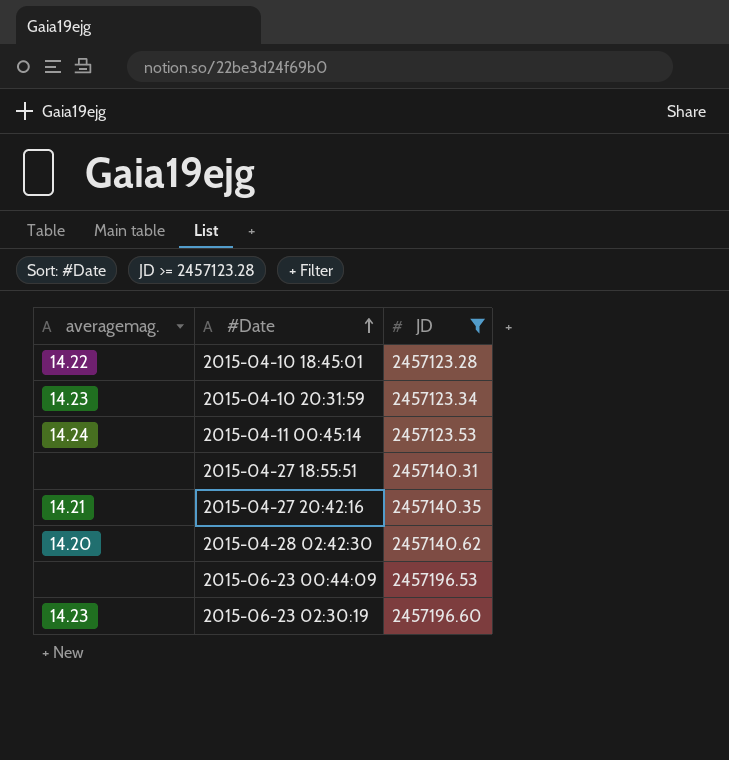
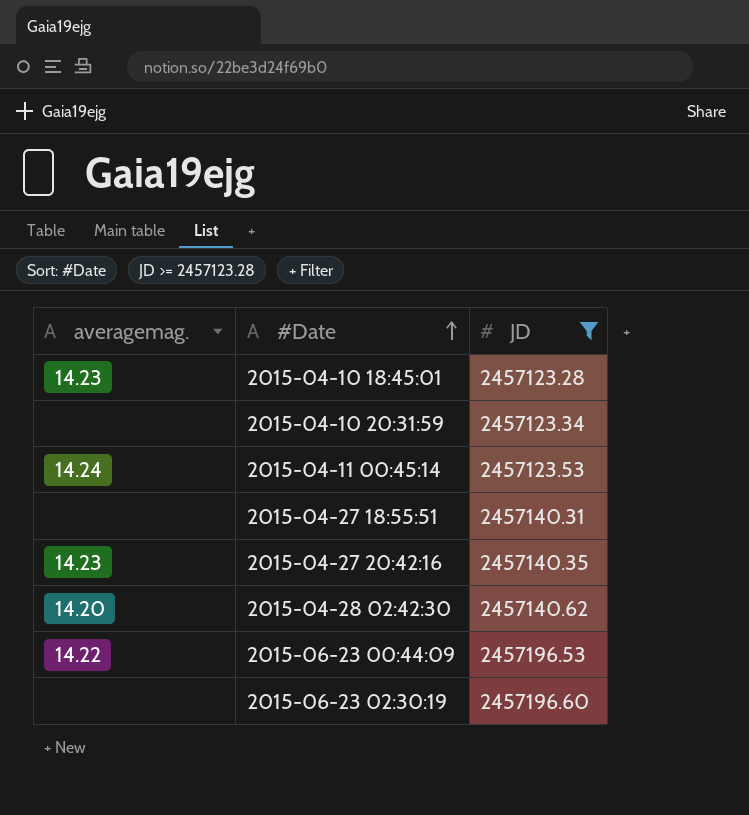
2015-04-10 18:45:01 | averagemag.: 14.22 -> 14.23
2015-04-10 20:31:59 | averagemag.: 14.23 -> none
2015-04-27 20:42:16 | averagemag.: 14.21 -> 14.23
2015-06-23 00:44:09 | averagemag.: none -> 14.22
2015-06-23 02:30:19 | averagemag.: 14.23 -> none

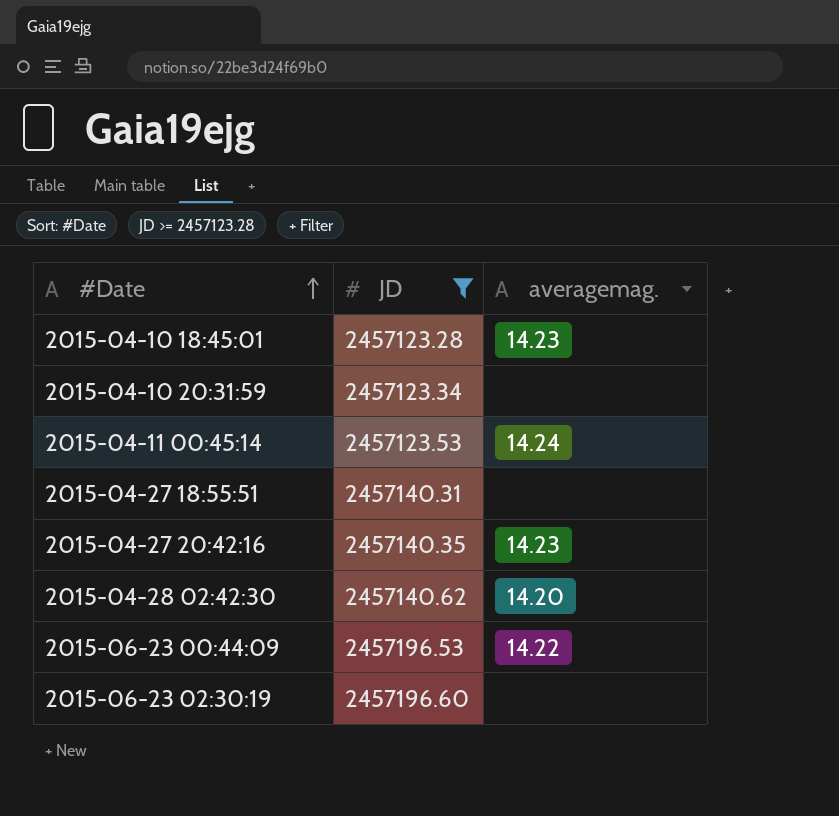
column averagemag. | position: 1 -> 3

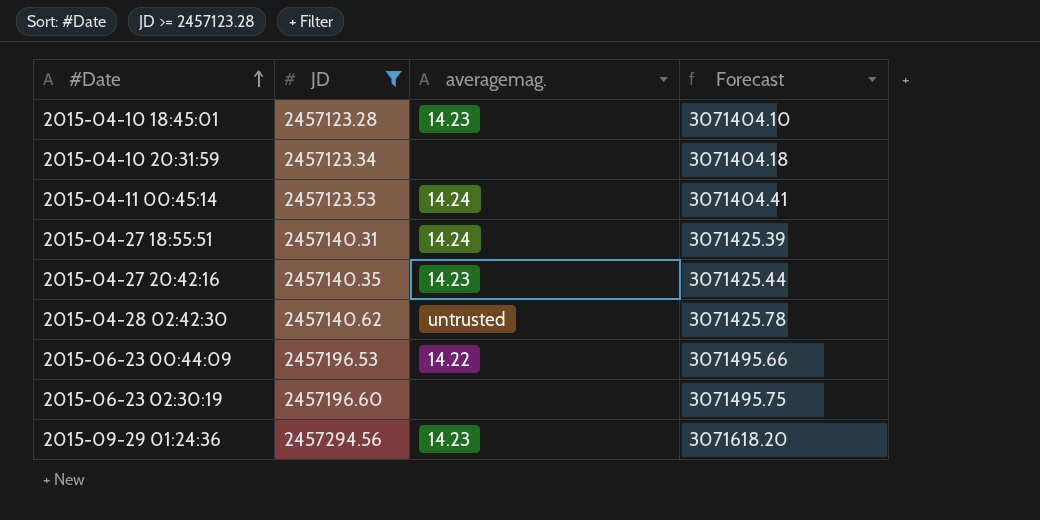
column Forecast | formula: none -> [JD] * 1.25
2015-04-27 18:55:51 | averagemag.: none -> 14.24
2015-04-28 02:42:30 | averagemag.: 14.20 -> untrusted
row 2015-09-29 01:24:36: none -> 2457294.56 | 14.23 | 3071618.20

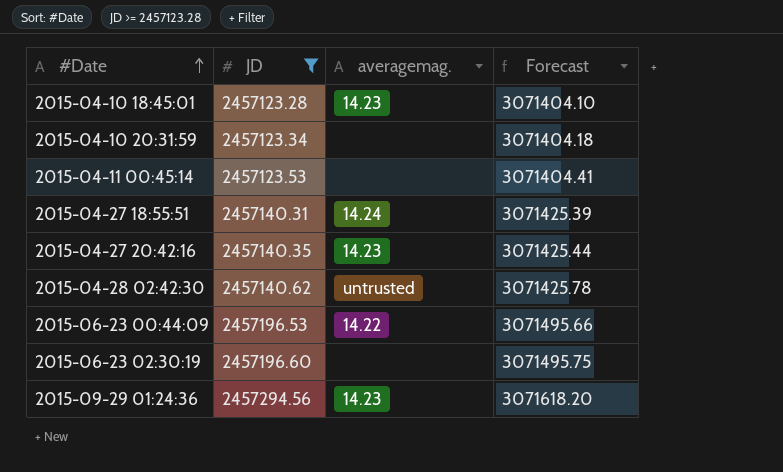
2015-04-11 00:45:14 | averagemag.: 14.24 -> none

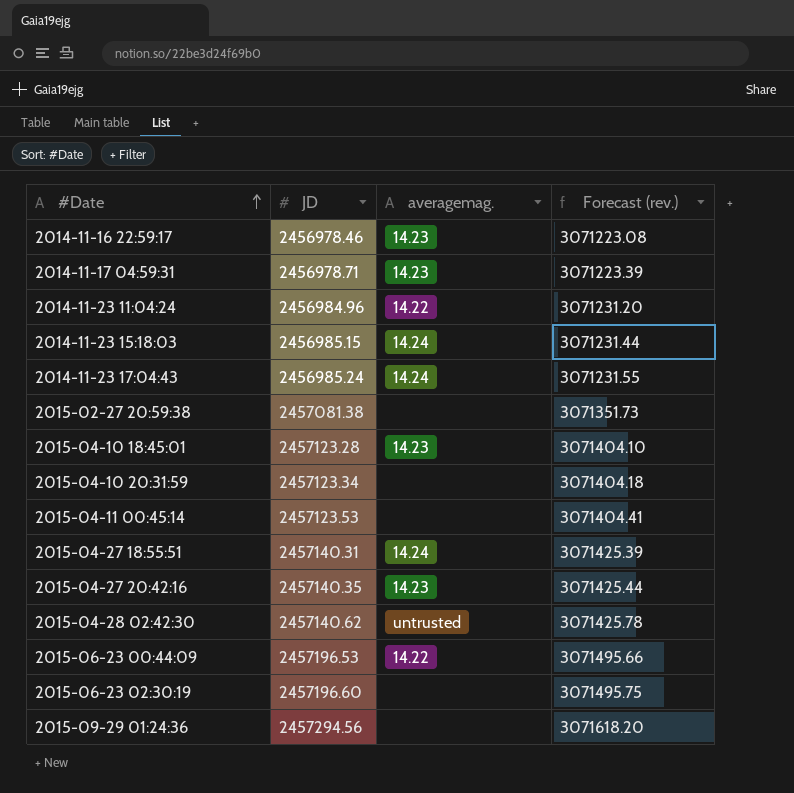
filter: JD >= 2457123.28 -> none
column name: Forecast -> Forecast (rev.)
2015-09-29 01:24:36 | averagemag.: 14.23 -> none

